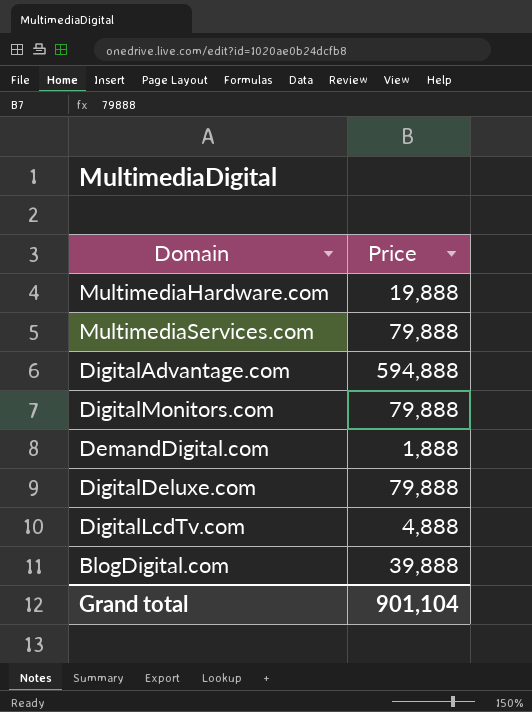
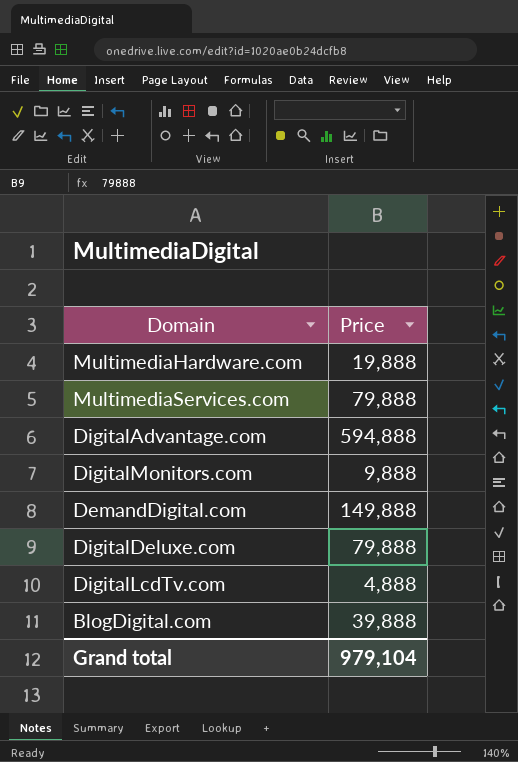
DigitalMonitors.com | Price: 79,888 -> 9,888
DemandDigital.com | Price: 1,888 -> 149,888
Grand total | Price: 901,104 -> 979,104

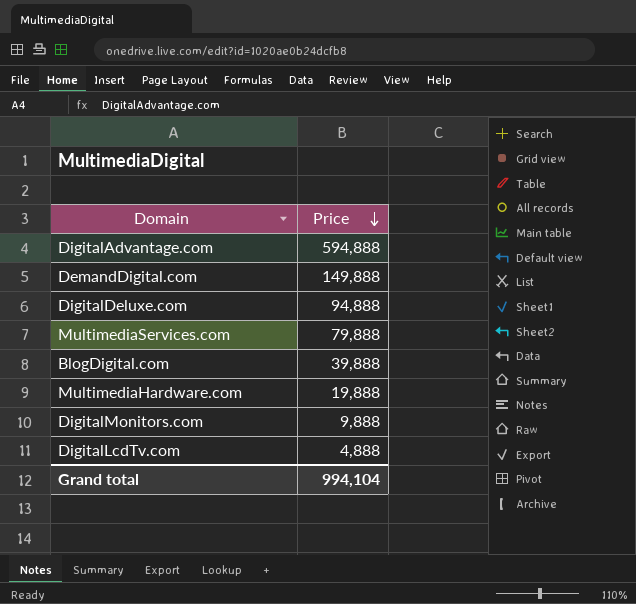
row order: none -> Price descending
DigitalDeluxe.com | Price: 79,888 -> 94,888
Grand total | Price: 979,104 -> 994,104

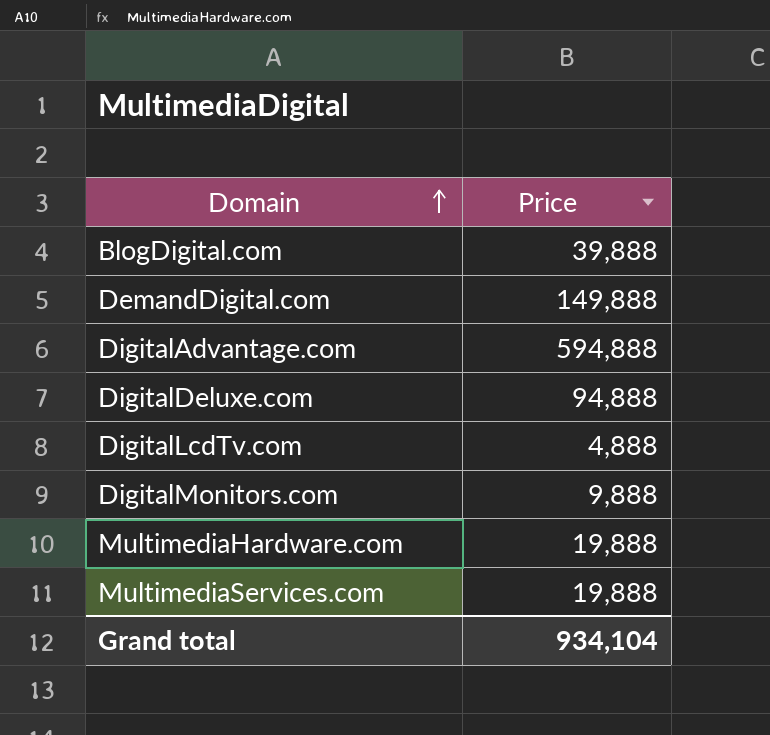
row order: Price descending -> Domain ascending
MultimediaServices.com | Price: 79,888 -> 19,888
Grand total | Price: 994,104 -> 934,104

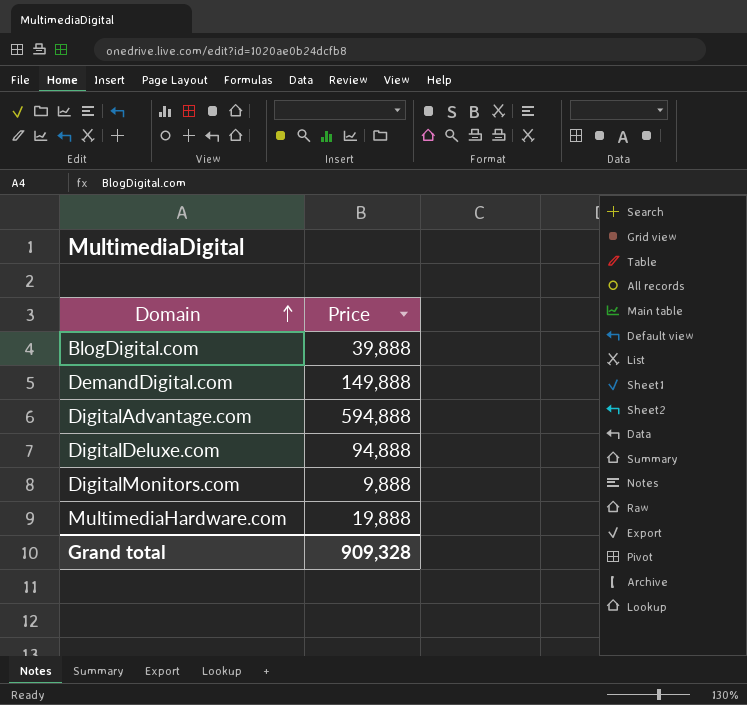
row DigitalLcdTv.com: 4,888 -> none
row MultimediaServices.com: 19,888 -> none
Grand total | Price: 934,104 -> 909,328

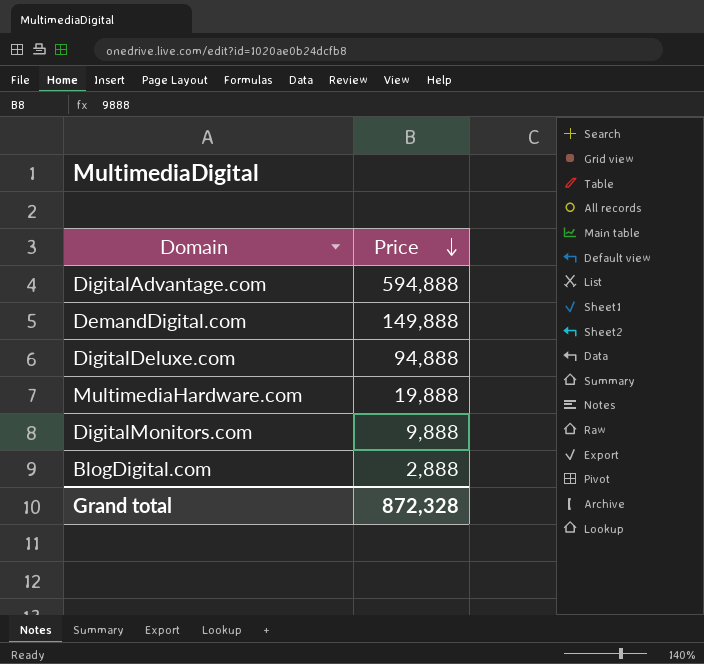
row order: Domain ascending -> Price descending
BlogDigital.com | Price: 39,888 -> 2,888
Grand total | Price: 909,328 -> 872,328

